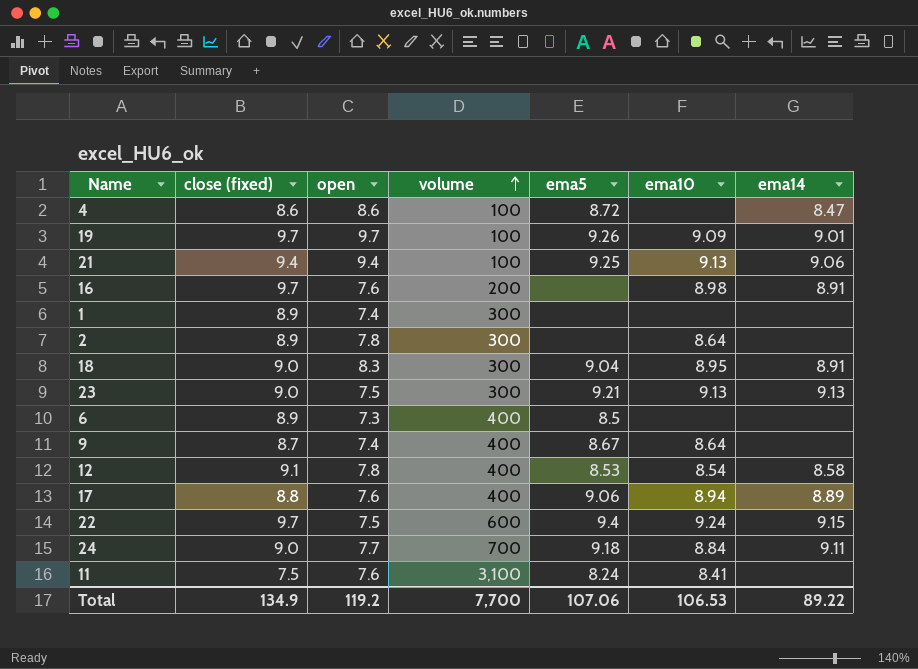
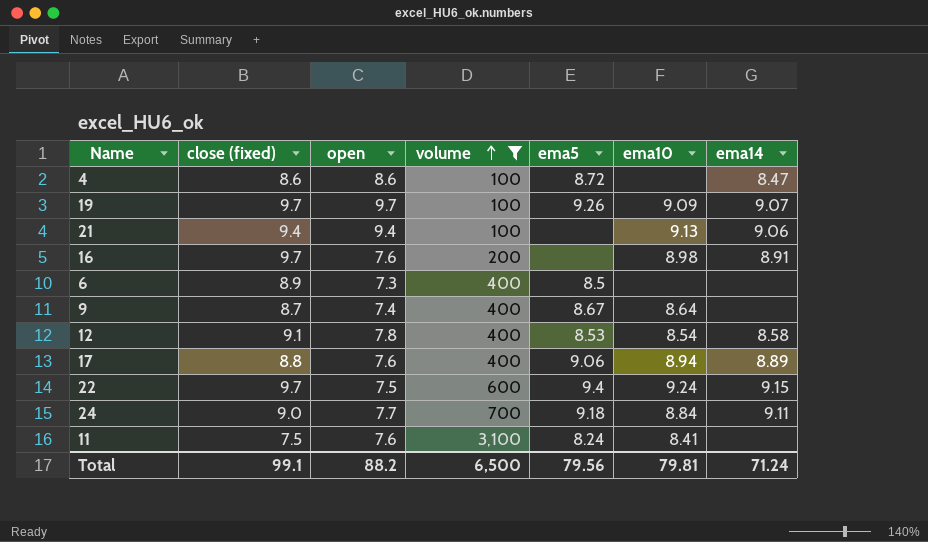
filter: none -> volume != 300
19 | ema14: 9.01 -> 9.07
21 | ema5: 9.25 -> none
Total | close (fixed): 134.9 -> 99.1
Total | open: 119.2 -> 88.2
Total | volume: 7,700 -> 6,500
Total | ema5: 107.06 -> 79.56
Total | ema10: 106.53 -> 79.81
Total | ema14: 89.22 -> 71.24

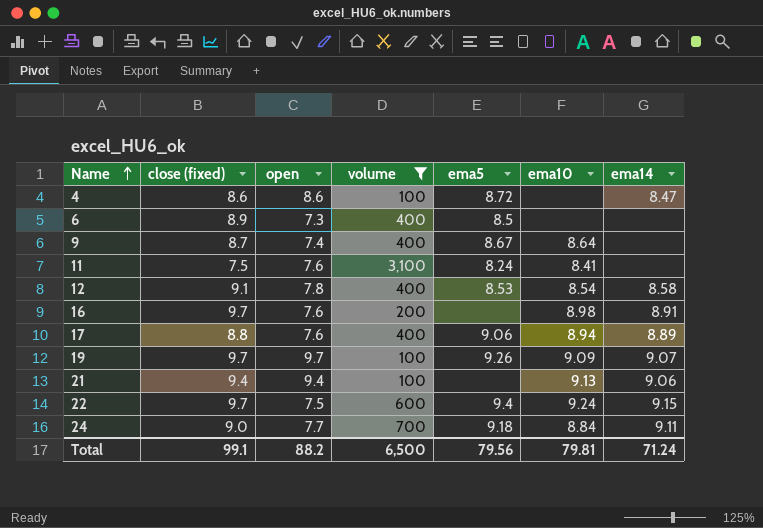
row order: volume ascending -> Name ascending

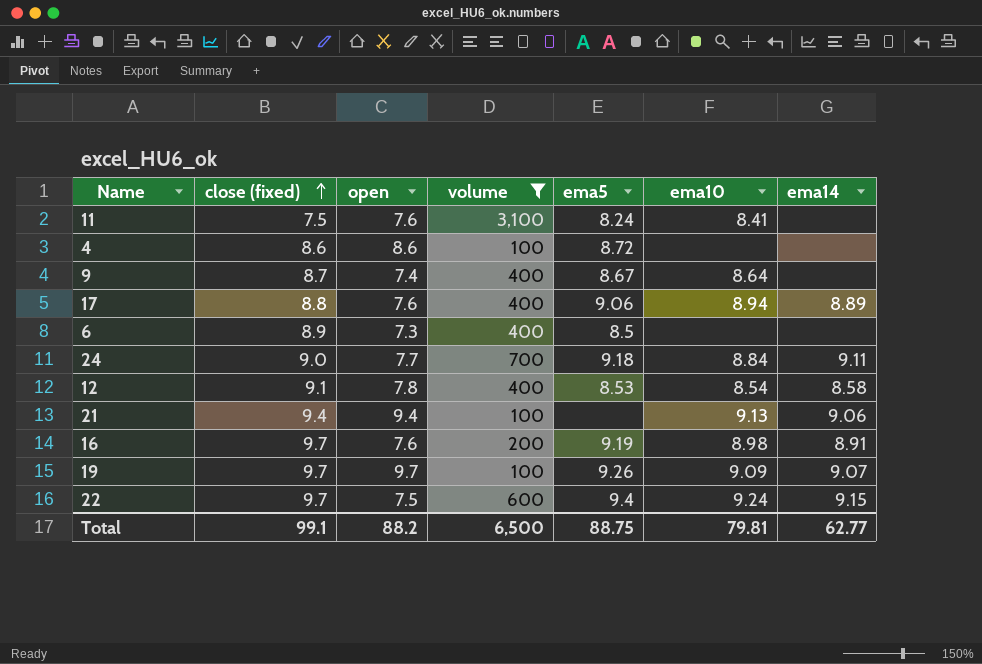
row order: Name ascending -> close (fixed) ascending
4 | ema14: 8.47 -> none
16 | ema5: none -> 9.19
Total | ema5: 79.56 -> 88.75
Total | ema14: 71.24 -> 62.77

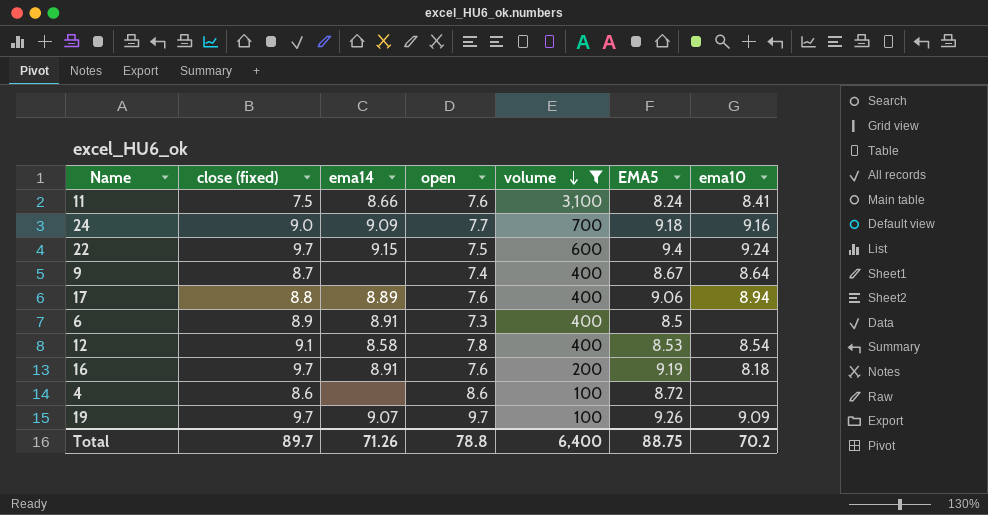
row order: close (fixed) ascending -> volume descending
column ema14 | position: 7 -> 3
column name: ema5 -> EMA5
row 21: 9.4 | 9.4 | 100 | none | 9.13 | 9.06 -> none
11 | ema14: none -> 8.66
24 | ema14: 9.11 -> 9.09
24 | ema10: 8.84 -> 9.16
6 | ema14: none -> 8.91
16 | ema10: 8.98 -> 8.18
Total | close (fixed): 99.1 -> 89.7
Total | ema14: 62.77 -> 71.26
Total | open: 88.2 -> 78.8
Total | volume: 6,500 -> 6,400
Total | ema10: 79.81 -> 70.2

